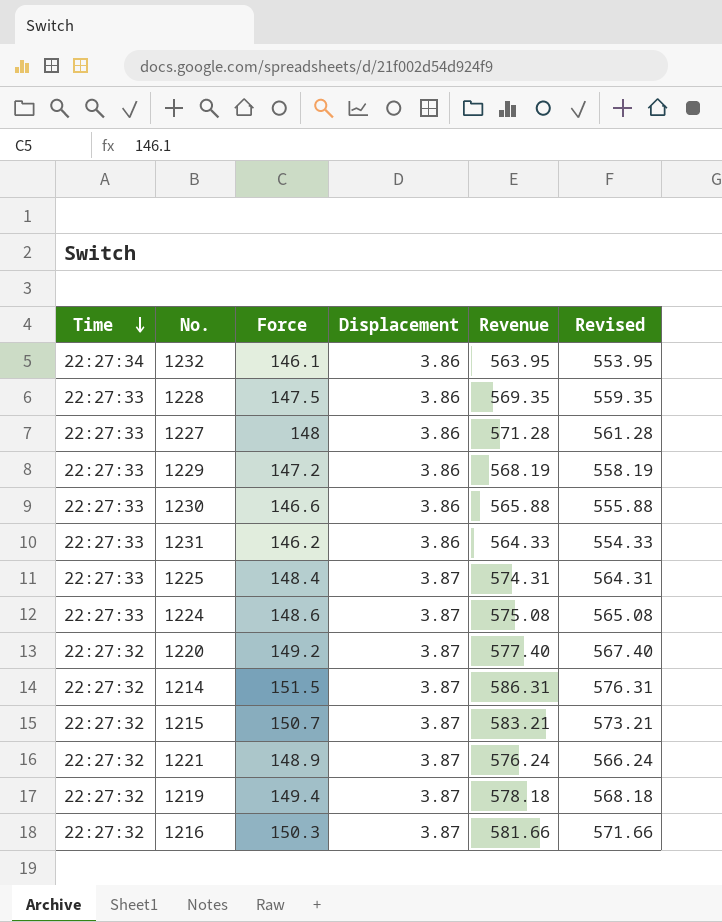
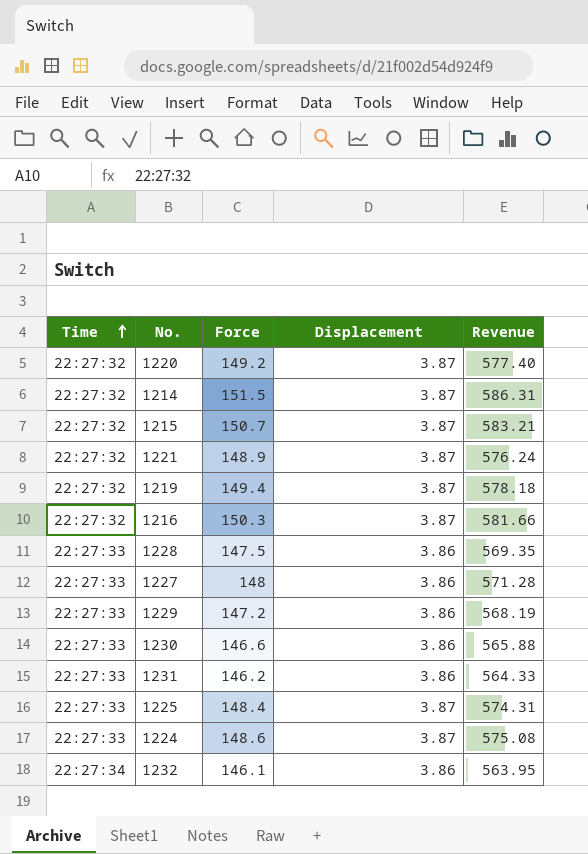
row order: Time descending -> Time ascending
column Revised | formula: [Revenue] - 10 -> none

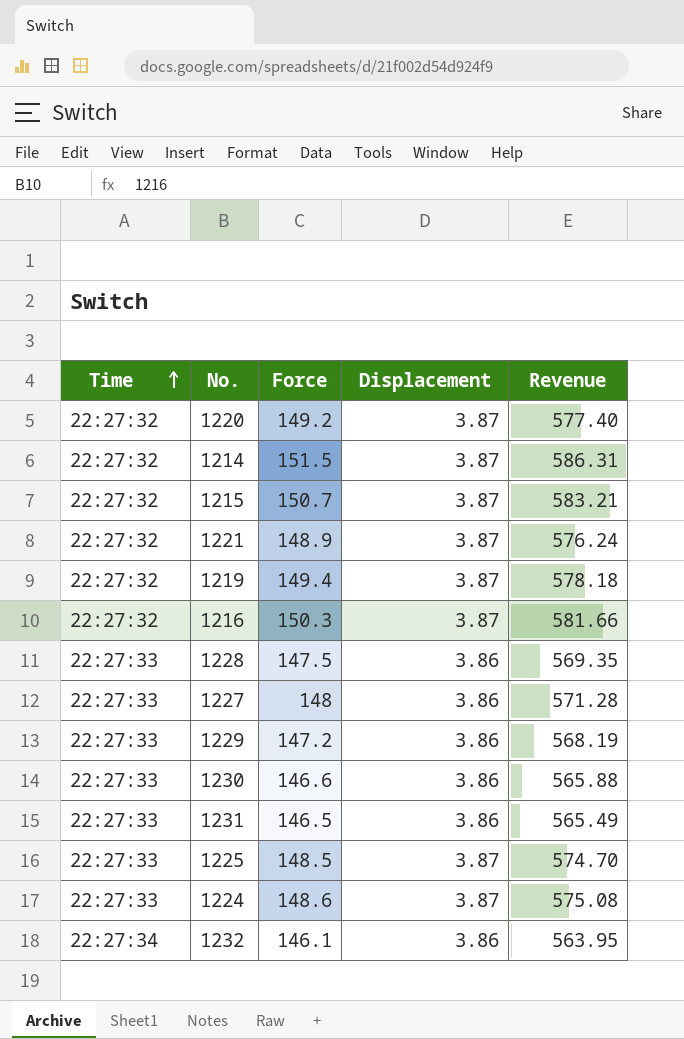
1231 | Force: 146.2 -> 146.5
1231 | Revenue: 564.33 -> 565.49
1225 | Force: 148.4 -> 148.5
1225 | Revenue: 574.31 -> 574.70

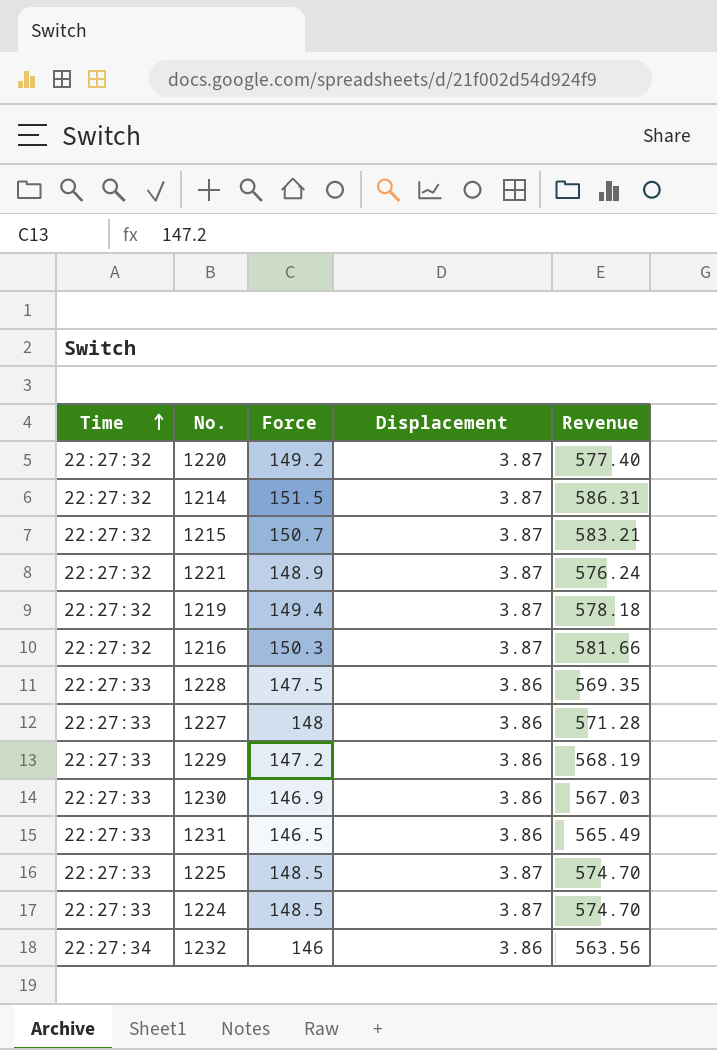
1230 | Force: 146.6 -> 146.9
1230 | Revenue: 565.88 -> 567.03
1224 | Force: 148.6 -> 148.5
1224 | Revenue: 575.08 -> 574.70
1232 | Force: 146.1 -> 146
1232 | Revenue: 563.95 -> 563.56

